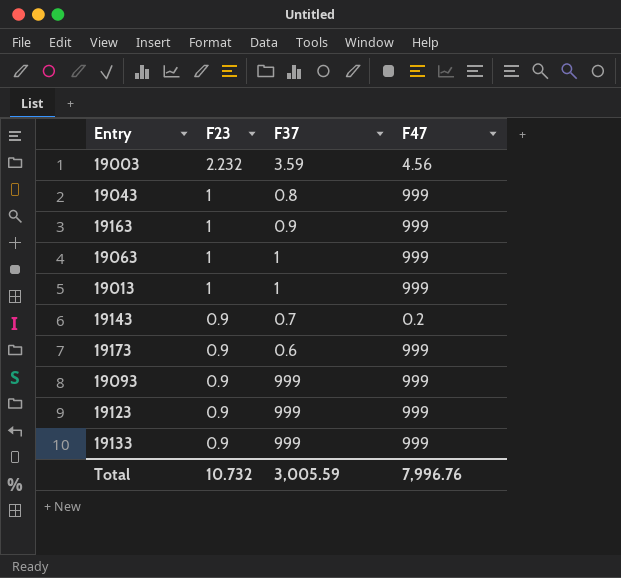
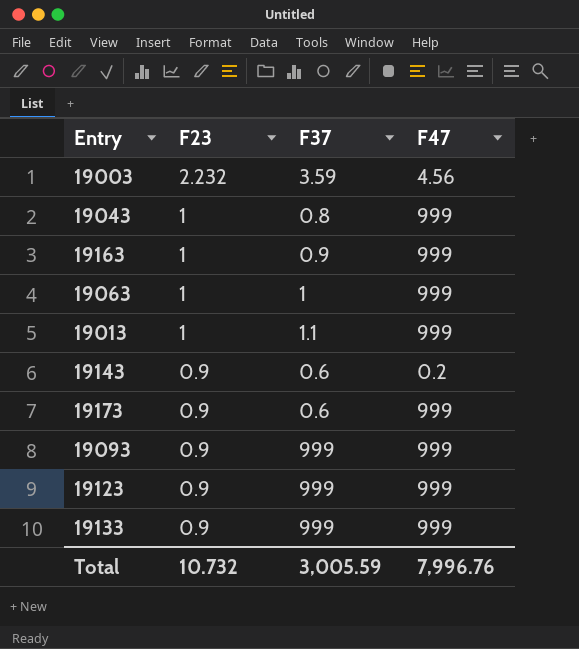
19013 | F37: 1 -> 1.1
19143 | F37: 0.7 -> 0.6

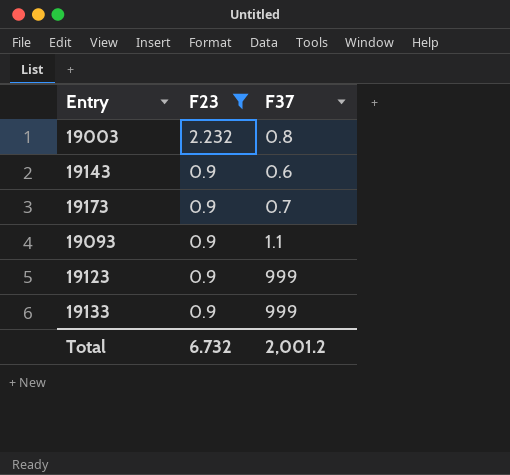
filter: none -> F23 != 1
column F47 | position: 4 -> none
19003 | F37: 3.59 -> 0.8
19173 | F37: 0.6 -> 0.7
19093 | F37: 999 -> 1.1
Total | F23: 10.732 -> 6.732
Total | F37: 3,005.59 -> 2,001.2

